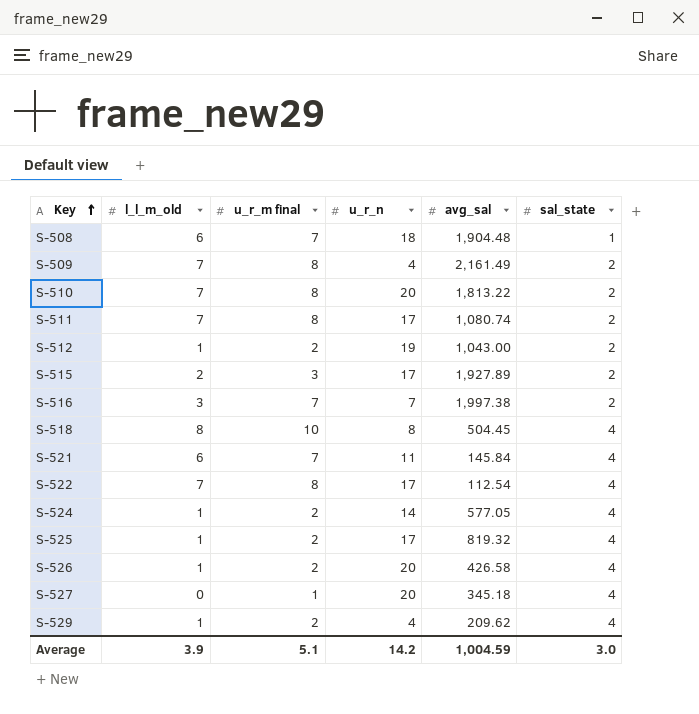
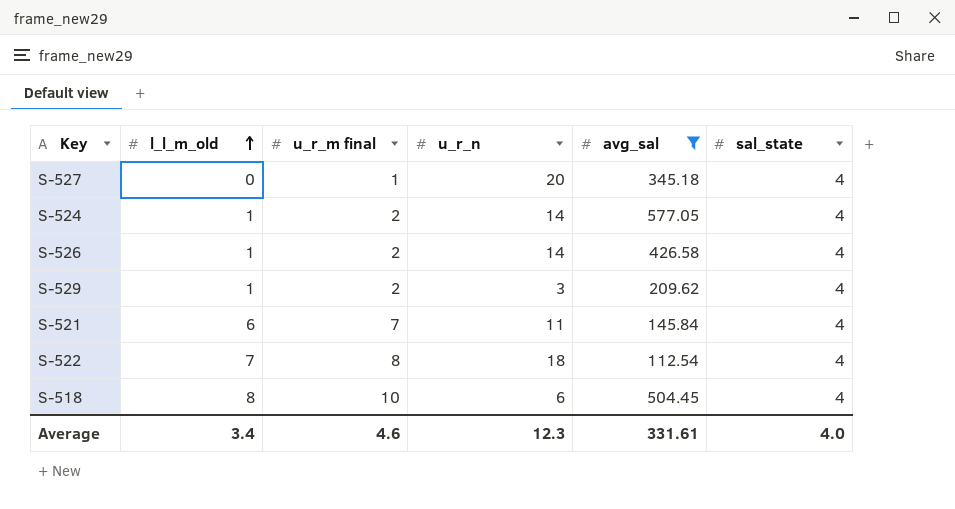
filter: none -> avg_sal <= 577.05
row order: Key ascending -> l_l_m_old ascending
S-526 | u_r_n: 20 -> 14
S-529 | u_r_n: 4 -> 3
S-522 | u_r_n: 17 -> 18
S-518 | u_r_n: 8 -> 6
Average | l_l_m_old: 3.9 -> 3.4
Average | u_r_m final: 5.1 -> 4.6
Average | u_r_n: 14.2 -> 12.3
Average | avg_sal: 1,004.59 -> 331.61
Average | sal_state: 3.0 -> 4.0

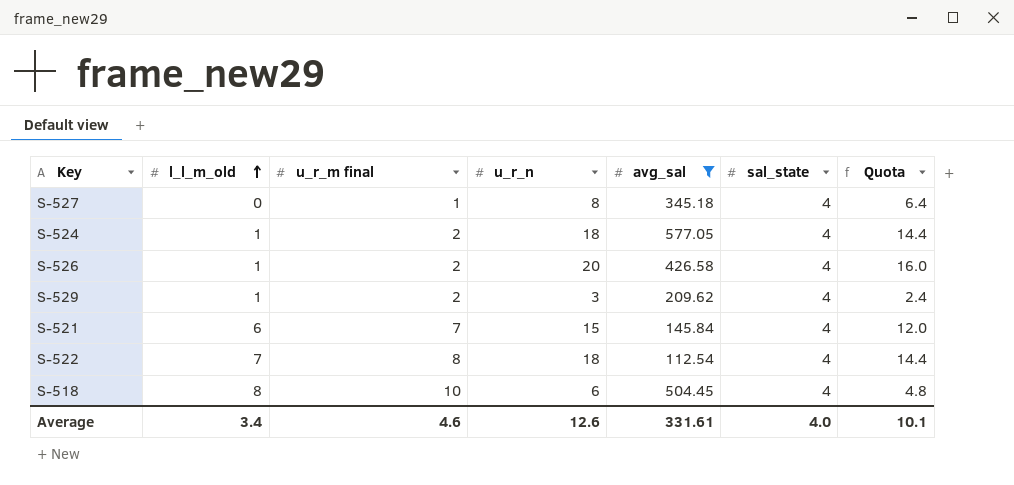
column Quota | formula: none -> [u_r_n] * 0.8
S-527 | u_r_n: 20 -> 8
S-524 | u_r_n: 14 -> 18
S-526 | u_r_n: 14 -> 20
S-521 | u_r_n: 11 -> 15
Average | u_r_n: 12.3 -> 12.6

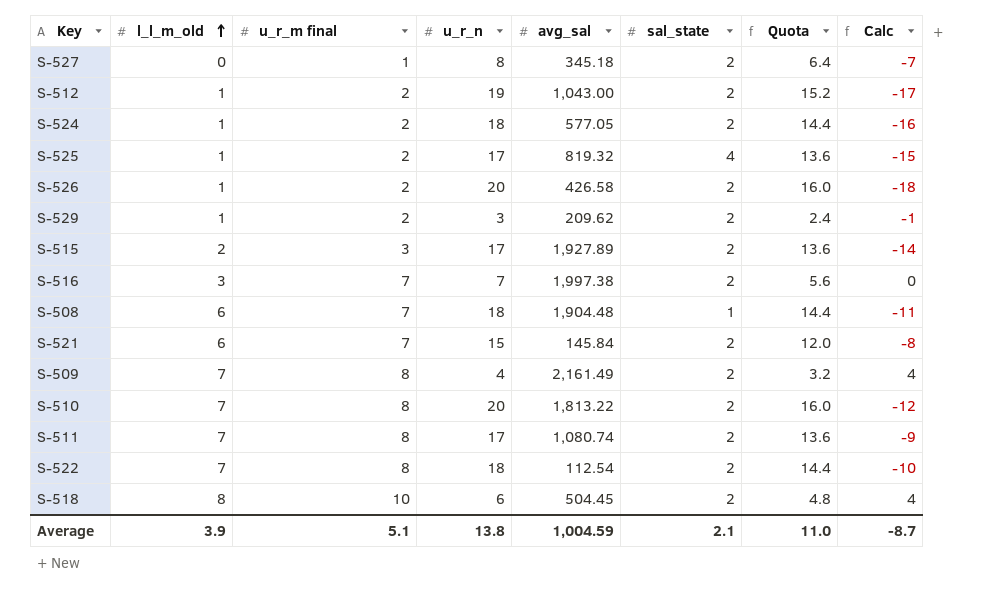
filter: avg_sal <= 577.05 -> none
column Calc | formula: none -> [u_r_m final] - [u_r_n]
S-527 | sal_state: 4 -> 2
S-524 | sal_state: 4 -> 2
S-526 | sal_state: 4 -> 2
S-529 | sal_state: 4 -> 2
S-521 | sal_state: 4 -> 2
S-522 | sal_state: 4 -> 2
S-518 | sal_state: 4 -> 2
Average | l_l_m_old: 3.4 -> 3.9
Average | u_r_m final: 4.6 -> 5.1
Average | u_r_n: 12.6 -> 13.8
Average | avg_sal: 331.61 -> 1,004.59
Average | sal_state: 4.0 -> 2.1
Average | Quota: 10.1 -> 11.0

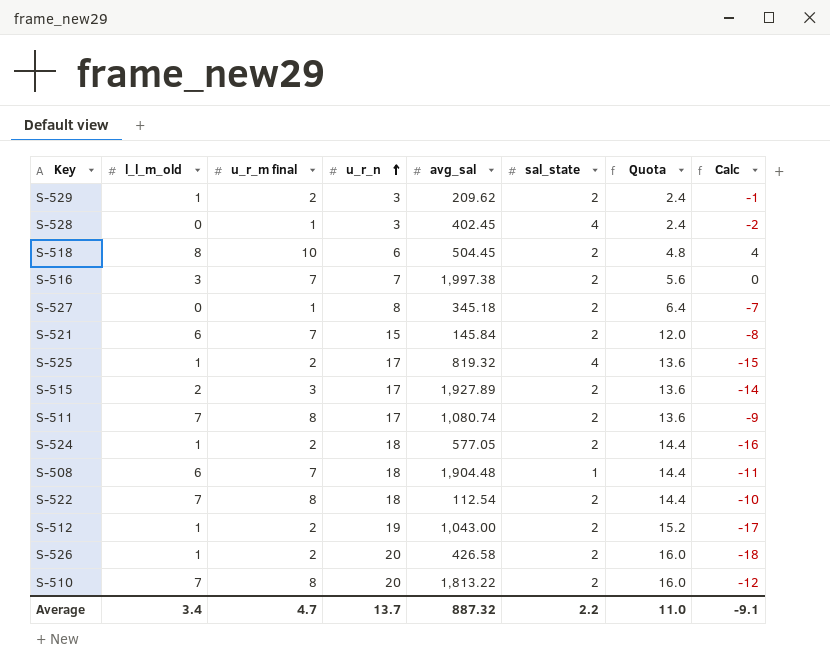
row order: l_l_m_old ascending -> u_r_n ascending
row S-509: 7 | 8 | 4 | 2,161.49 | 2 | 3.2 | 4 -> none
row S-528: none -> 0 | 1 | 3 | 402.45 | 4 | 2.4 | -2
Average | l_l_m_old: 3.9 -> 3.4
Average | u_r_m final: 5.1 -> 4.7
Average | u_r_n: 13.8 -> 13.7
Average | avg_sal: 1,004.59 -> 887.32
Average | sal_state: 2.1 -> 2.2
Average | Calc: -8.7 -> -9.1

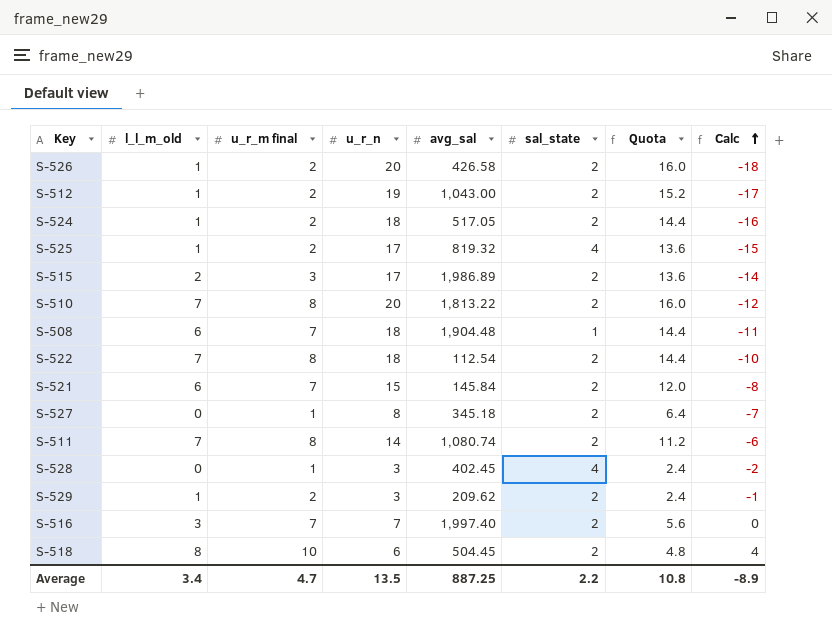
row order: u_r_n ascending -> Calc ascending
S-524 | avg_sal: 577.05 -> 517.05
S-515 | avg_sal: 1,927.89 -> 1,986.89
S-511 | u_r_n: 17 -> 14
S-511 | Quota: 13.6 -> 11.2
S-511 | Calc: -9 -> -6
S-516 | avg_sal: 1,997.38 -> 1,997.40
Average | u_r_n: 13.7 -> 13.5
Average | avg_sal: 887.32 -> 887.25
Average | Quota: 11.0 -> 10.8
Average | Calc: -9.1 -> -8.9

